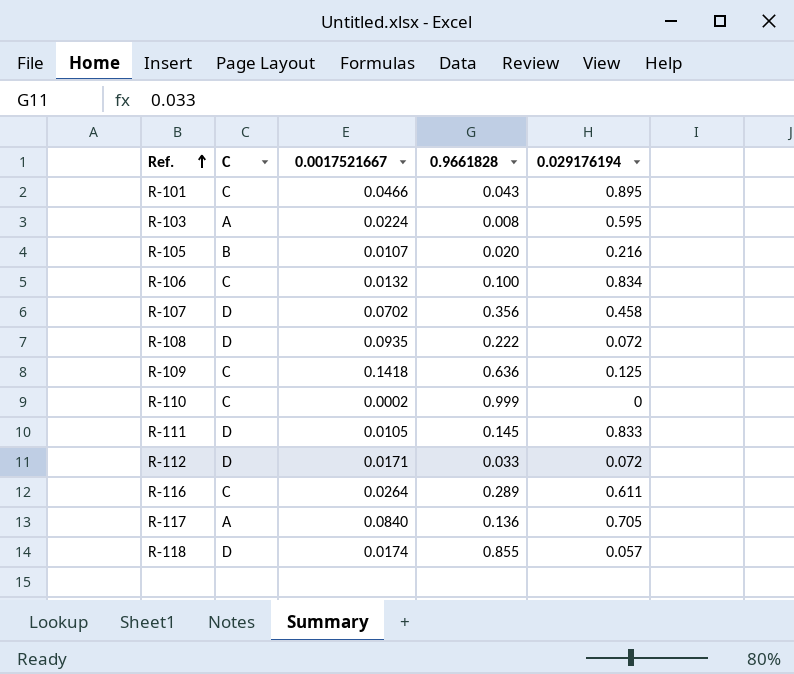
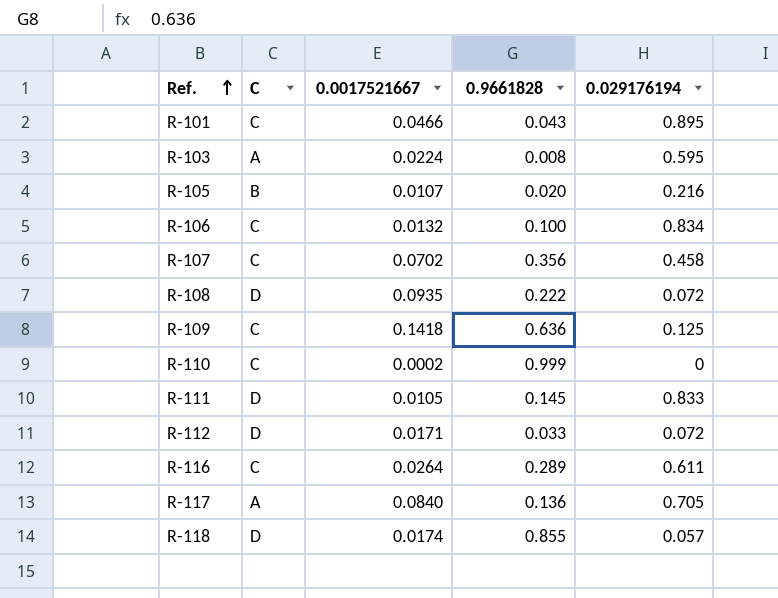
R-107 | C: D -> C

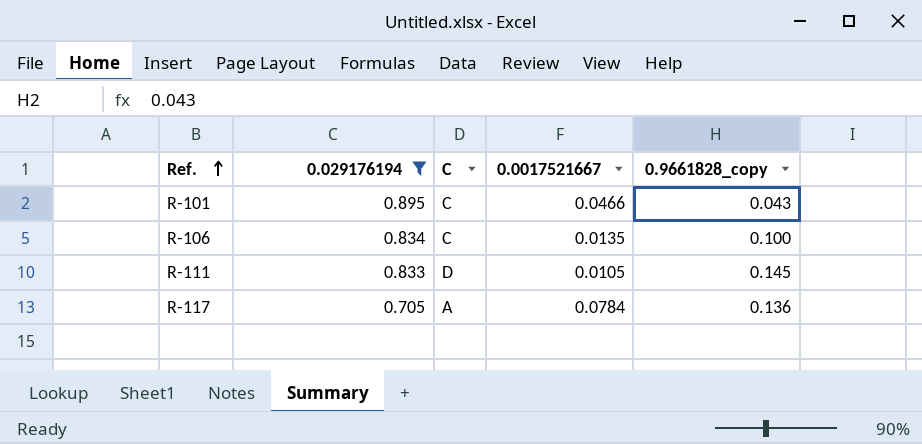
filter: none -> 0.029176194 >= 0.705
column 0.029176194 | position: 5 -> 2
column name: 0.9661828 -> 0.9661828_copy
R-106 | 0.0017521667: 0.0132 -> 0.0135
R-117 | 0.0017521667: 0.0840 -> 0.0784

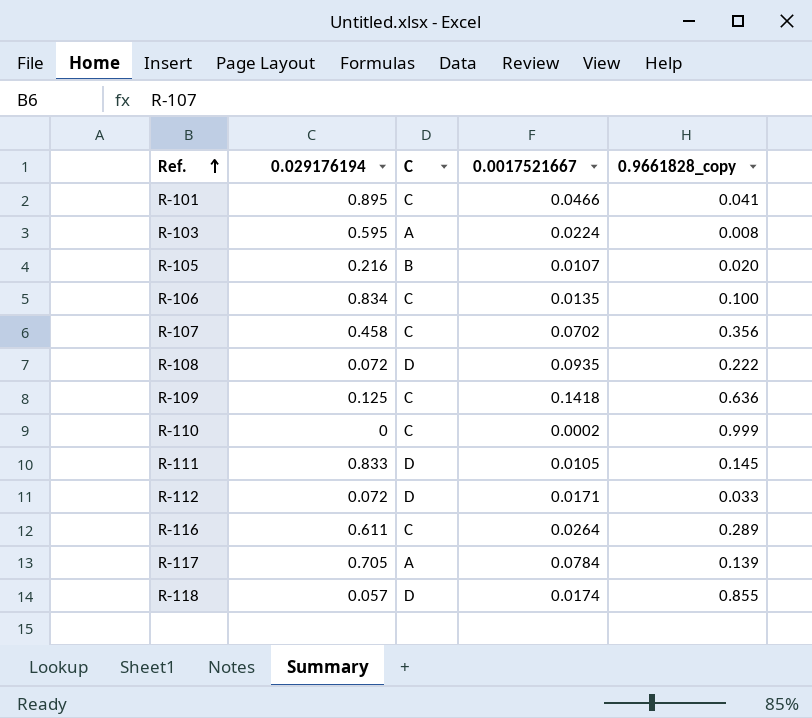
filter: 0.029176194 >= 0.705 -> none
R-101 | 0.9661828_copy: 0.043 -> 0.041
R-117 | 0.9661828_copy: 0.136 -> 0.139

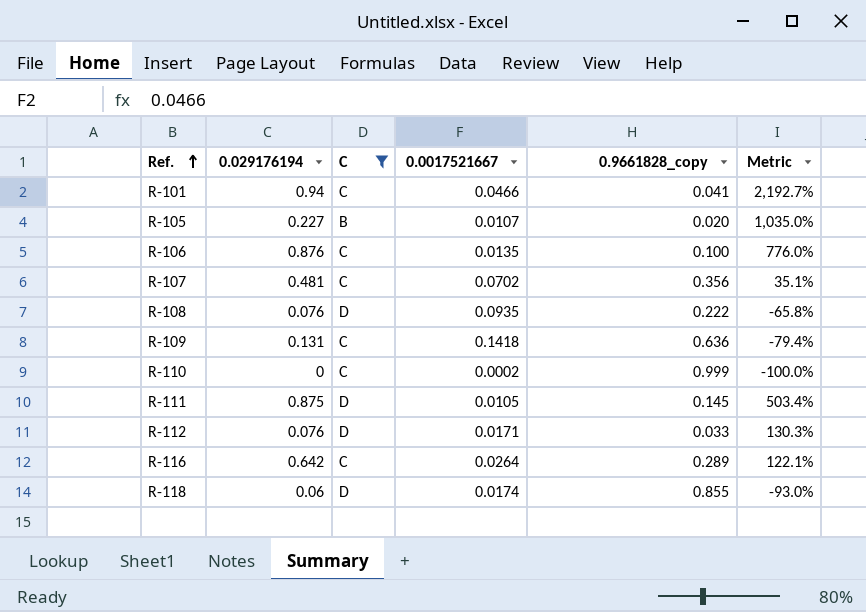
filter: none -> C != A
column Metric | formula: none -> ([0.029176194] - [0.9661828_copy]) / [0.9661828_copy]
R-101 | 0.029176194: 0.895 -> 0.94
R-105 | 0.029176194: 0.216 -> 0.227
R-106 | 0.029176194: 0.834 -> 0.876
R-107 | 0.029176194: 0.458 -> 0.481
R-108 | 0.029176194: 0.072 -> 0.076
R-109 | 0.029176194: 0.125 -> 0.131
R-111 | 0.029176194: 0.833 -> 0.875
R-112 | 0.029176194: 0.072 -> 0.076
R-116 | 0.029176194: 0.611 -> 0.642
R-118 | 0.029176194: 0.057 -> 0.06

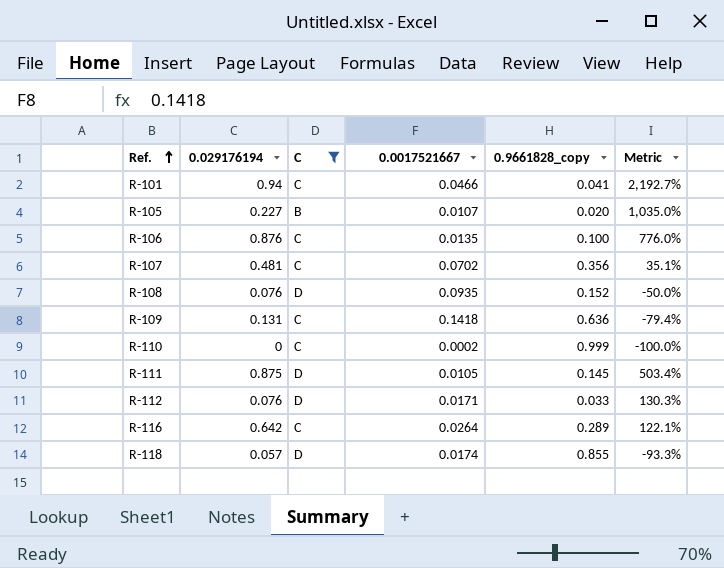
R-108 | 0.9661828_copy: 0.222 -> 0.152
R-108 | Metric: -65.8% -> -50.0%
R-118 | 0.029176194: 0.06 -> 0.057
R-118 | Metric: -93.0% -> -93.3%

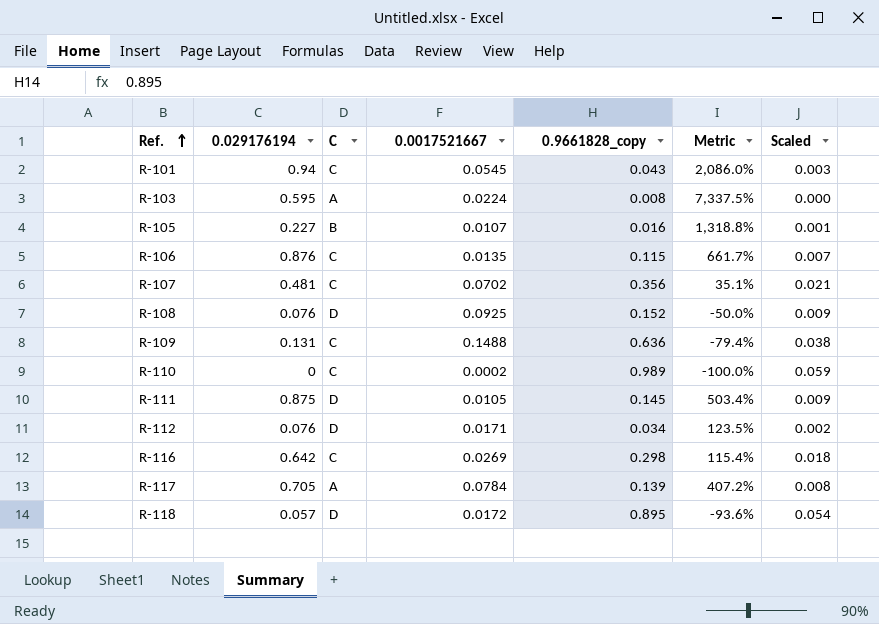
filter: C != A -> none
column Scaled | formula: none -> [0.9661828_copy] * 0.06
R-101 | 0.0017521667: 0.0466 -> 0.0545
R-101 | 0.9661828_copy: 0.041 -> 0.043
R-101 | Metric: 2,192.7% -> 2,086.0%
R-105 | 0.9661828_copy: 0.020 -> 0.016
R-105 | Metric: 1,035.0% -> 1,318.8%
R-106 | 0.9661828_copy: 0.100 -> 0.115
R-106 | Metric: 776.0% -> 661.7%
R-108 | 0.0017521667: 0.0935 -> 0.0925
R-109 | 0.0017521667: 0.1418 -> 0.1488
R-110 | 0.9661828_copy: 0.999 -> 0.989
R-112 | 0.9661828_copy: 0.033 -> 0.034
R-112 | Metric: 130.3% -> 123.5%
R-116 | 0.0017521667: 0.0264 -> 0.0269
R-116 | 0.9661828_copy: 0.289 -> 0.298
R-116 | Metric: 122.1% -> 115.4%
R-118 | 0.0017521667: 0.0174 -> 0.0172
R-118 | 0.9661828_copy: 0.855 -> 0.895
R-118 | Metric: -93.3% -> -93.6%

